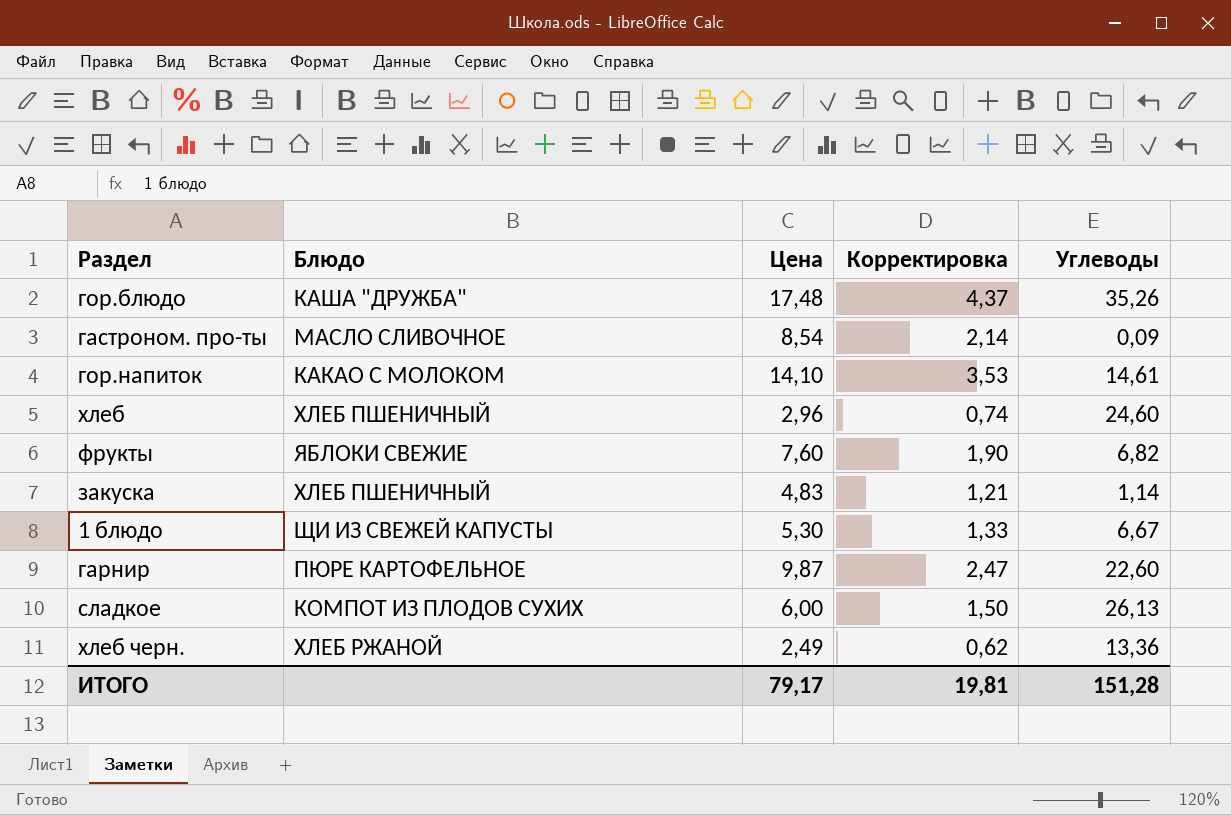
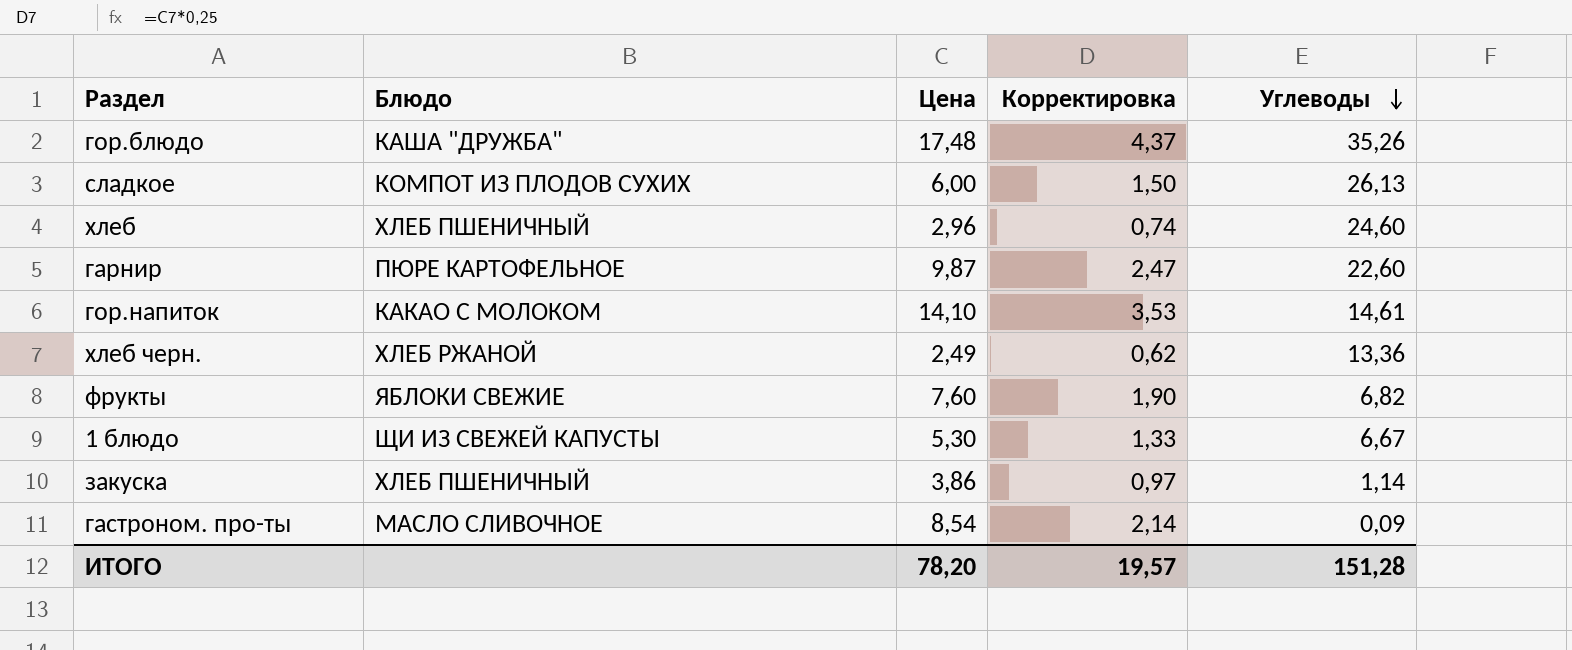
row order: none -> Углеводы descending
закуска | Цена: 4,83 -> 3,86
закуска | Корректировка: 1,21 -> 0,97
ИТОГО | Цена: 79,17 -> 78,20
ИТОГО | Корректировка: 19,81 -> 19,57

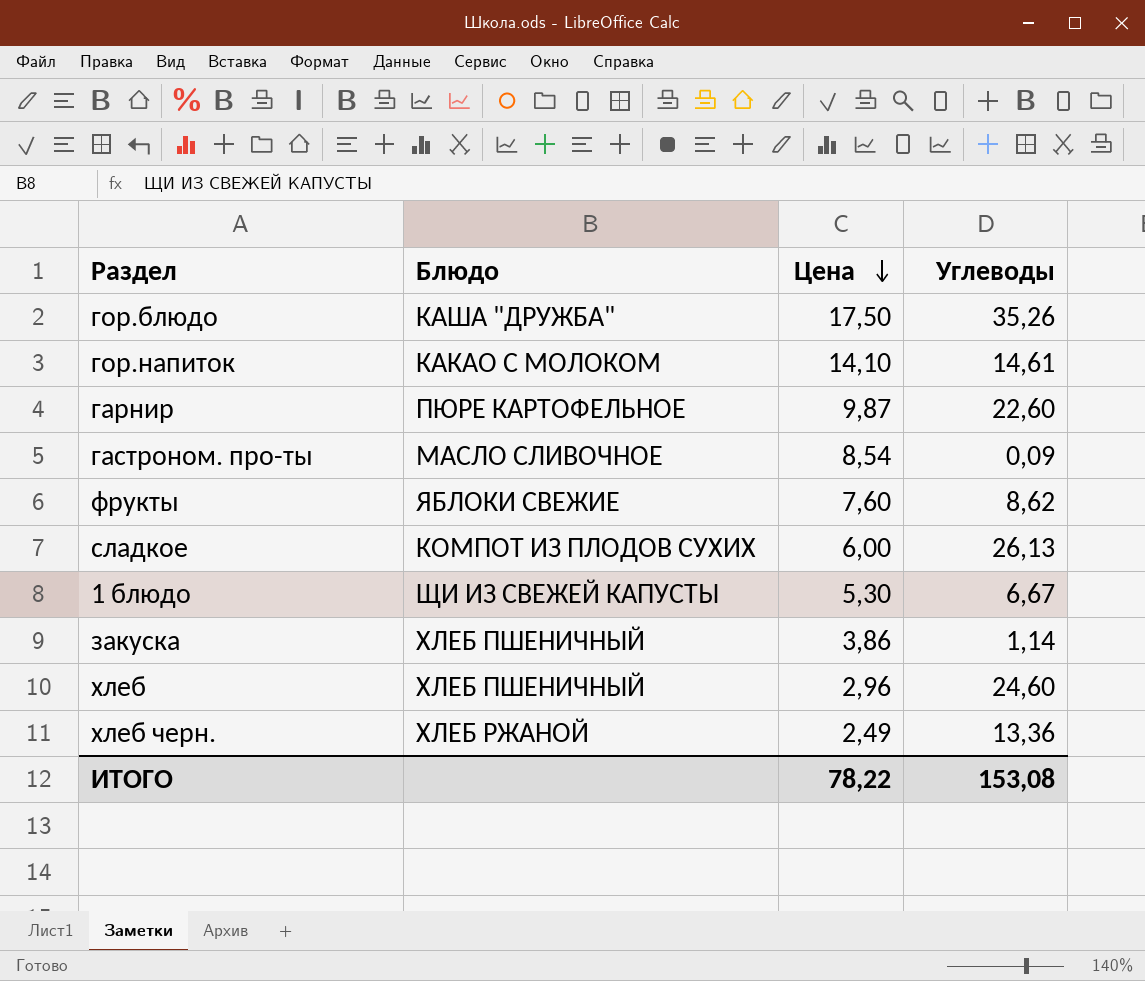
row order: Углеводы descending -> Цена descending
column Корректировка | formula: [Цена] * 0,25 -> none
гор.блюдо | Цена: 17,48 -> 17,50
фрукты | Углеводы: 6,82 -> 8,62
ИТОГО | Цена: 78,20 -> 78,22
ИТОГО | Углеводы: 151,28 -> 153,08

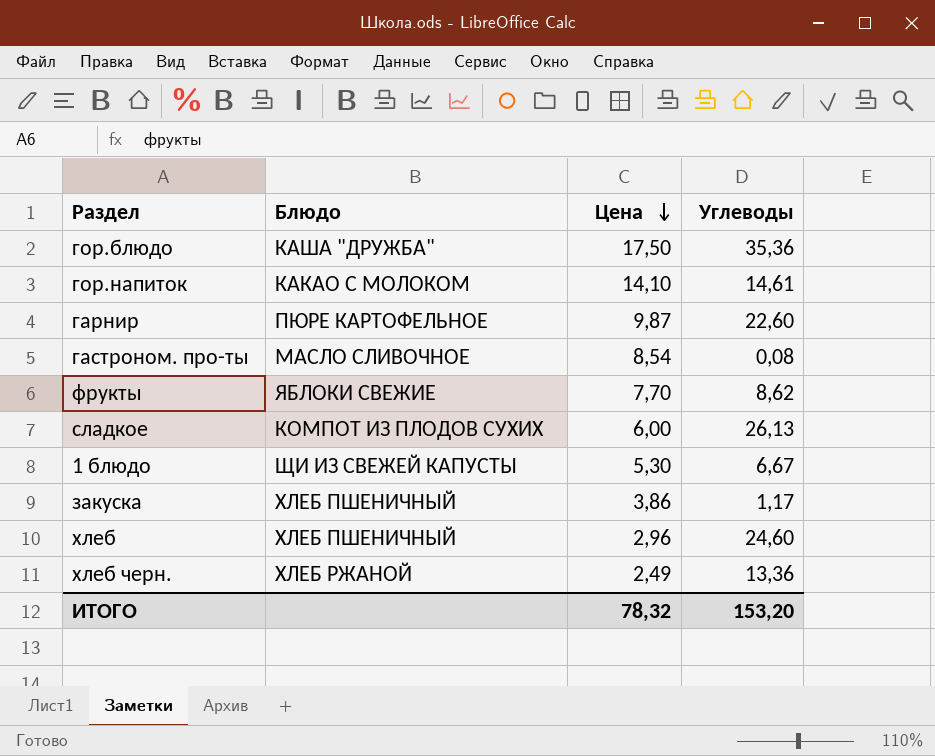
гор.блюдо | Углеводы: 35,26 -> 35,36
гастроном. про-ты | Углеводы: 0,09 -> 0,08
фрукты | Цена: 7,60 -> 7,70
закуска | Углеводы: 1,14 -> 1,17
ИТОГО | Цена: 78,22 -> 78,32
ИТОГО | Углеводы: 153,08 -> 153,20

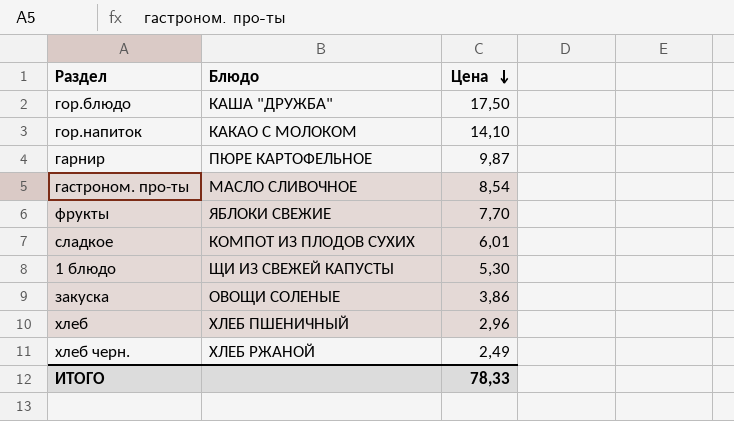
column Углеводы | position: 4 -> none
сладкое | Цена: 6,00 -> 6,01
закуска | Блюдо: ХЛЕБ ПШЕНИЧНЫЙ -> ОВОЩИ СОЛЕНЫЕ
ИТОГО | Цена: 78,32 -> 78,33

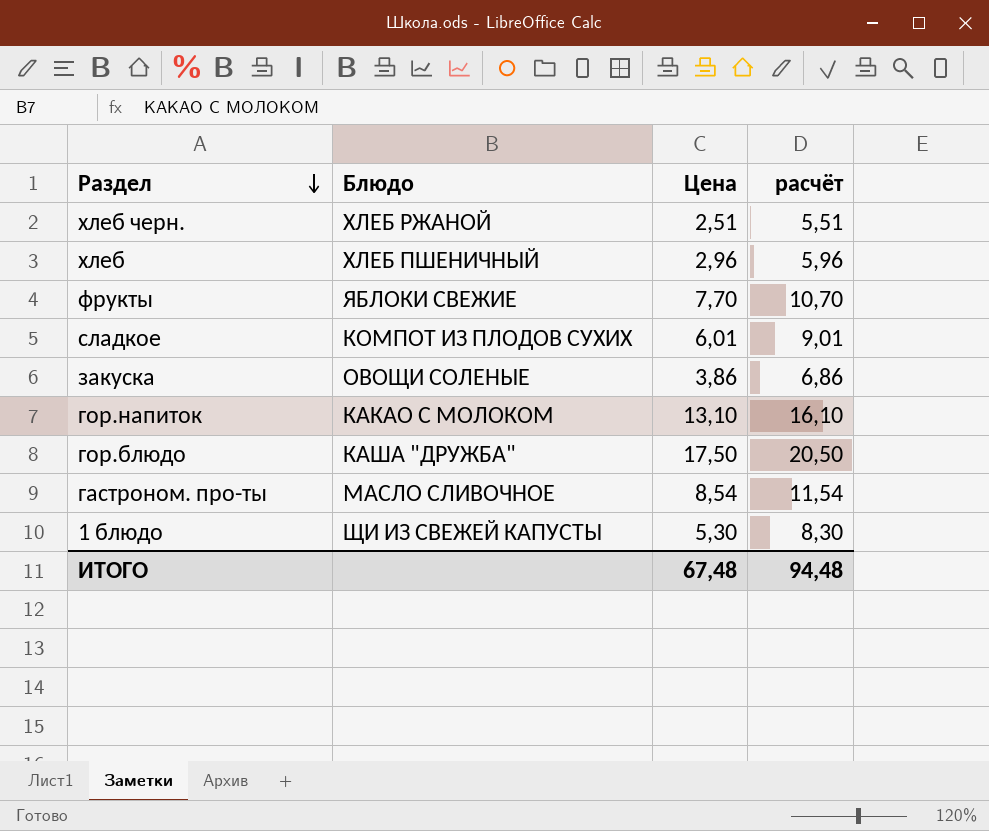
row order: Цена descending -> Раздел descending
column расчёт | formula: none -> [Цена] + 3
row гарнир: ПЮРЕ КАРТОФЕЛЬНОЕ | 9,87 -> none
хлеб черн. | Цена: 2,49 -> 2,51
гор.напиток | Цена: 14,10 -> 13,10
ИТОГО | Цена: 78,33 -> 67,48

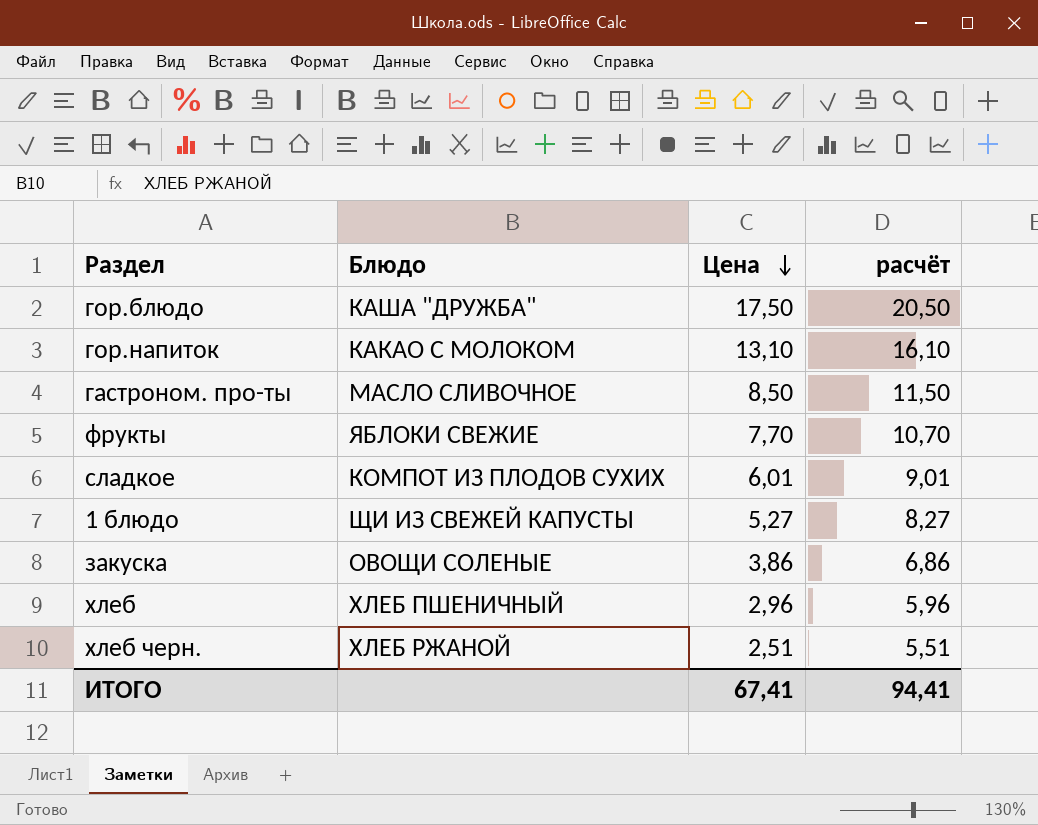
row order: Раздел descending -> Цена descending
гастроном. про-ты | Цена: 8,54 -> 8,50
гастроном. про-ты | расчёт: 11,54 -> 11,50
1 блюдо | Цена: 5,30 -> 5,27
1 блюдо | расчёт: 8,30 -> 8,27
ИТОГО | Цена: 67,48 -> 67,41
ИТОГО | расчёт: 94,48 -> 94,41

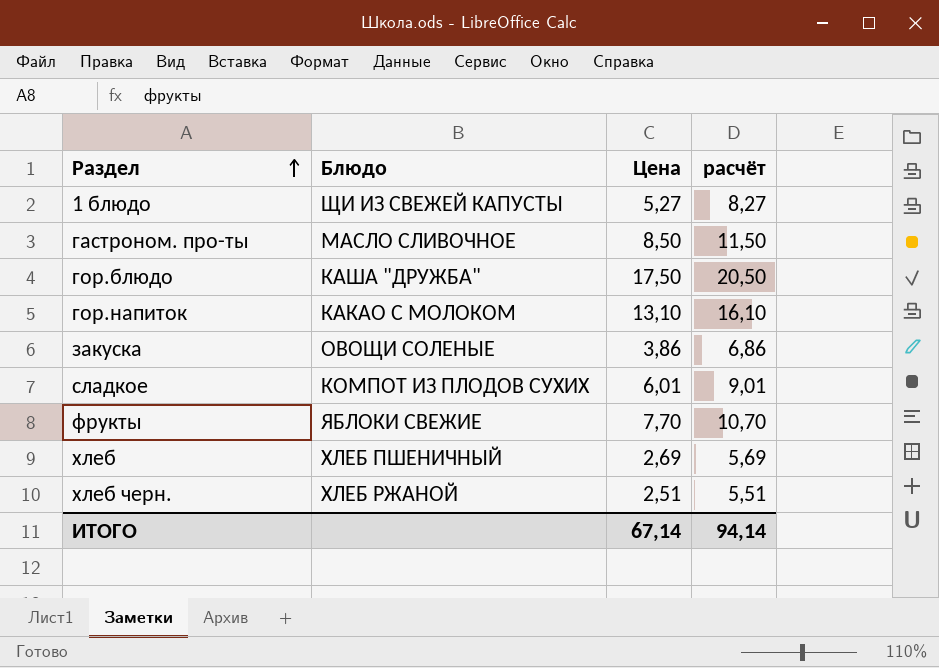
row order: Цена descending -> Раздел ascending
хлеб | Цена: 2,96 -> 2,69
хлеб | расчёт: 5,96 -> 5,69
ИТОГО | Цена: 67,41 -> 67,14
ИТОГО | расчёт: 94,41 -> 94,14

